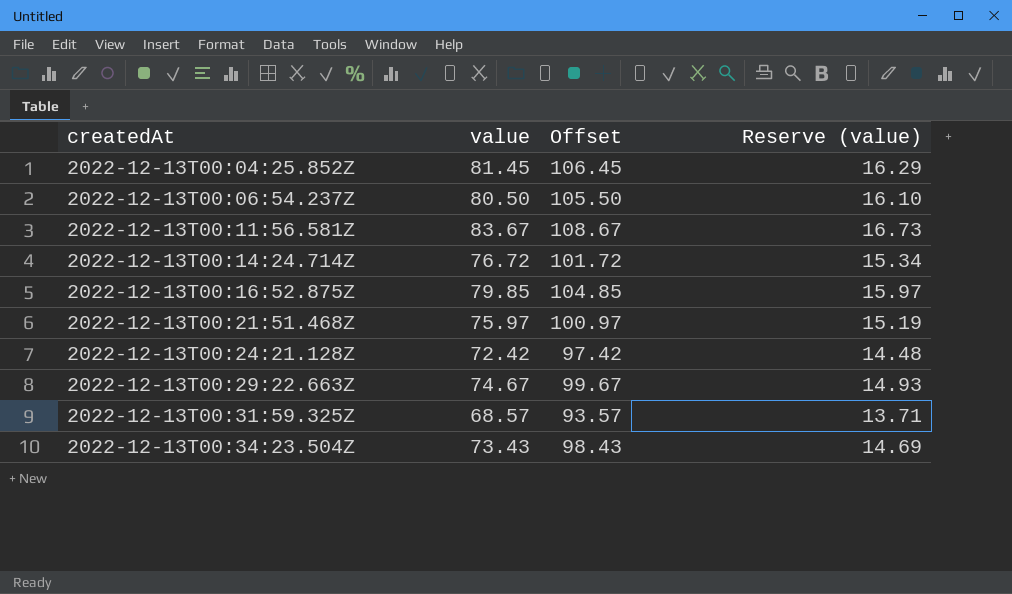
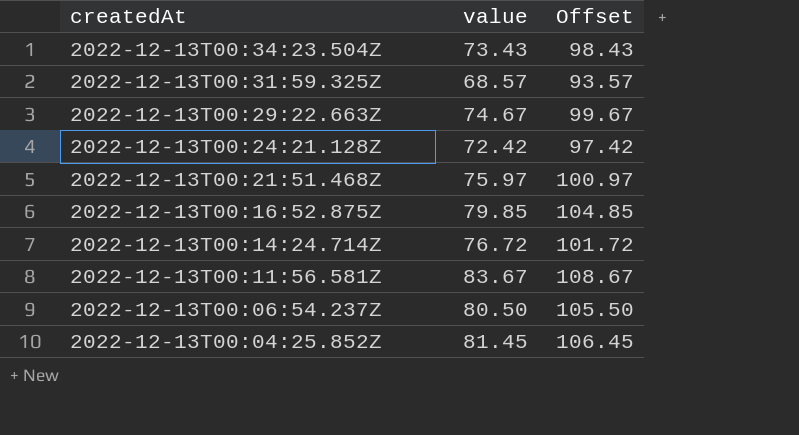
row order: createdAt ascending -> createdAt descending
column Reserve (value) | formula: [value] * 0.2 -> none

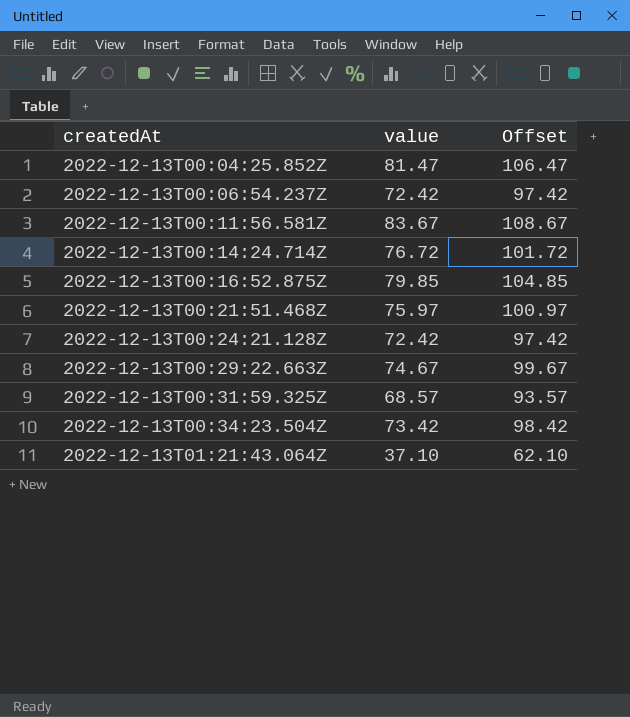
row order: createdAt descending -> createdAt ascending
2022-12-13T00:04:25.852Z | value: 81.45 -> 81.47
2022-12-13T00:04:25.852Z | Offset: 106.45 -> 106.47
2022-12-13T00:06:54.237Z | value: 80.50 -> 72.42
2022-12-13T00:06:54.237Z | Offset: 105.50 -> 97.42
2022-12-13T00:34:23.504Z | value: 73.43 -> 73.42
2022-12-13T00:34:23.504Z | Offset: 98.43 -> 98.42
row 2022-12-13T01:21:43.064Z: none -> 37.10 | 62.10

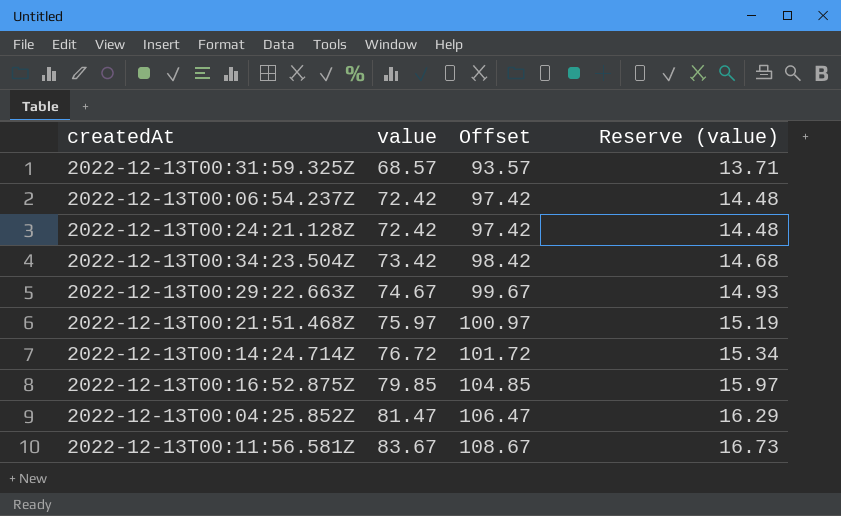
row order: createdAt ascending -> value ascending
column Reserve (value) | formula: none -> [value] * 0.2
row 2022-12-13T01:21:43.064Z: 37.10 | 62.10 -> none

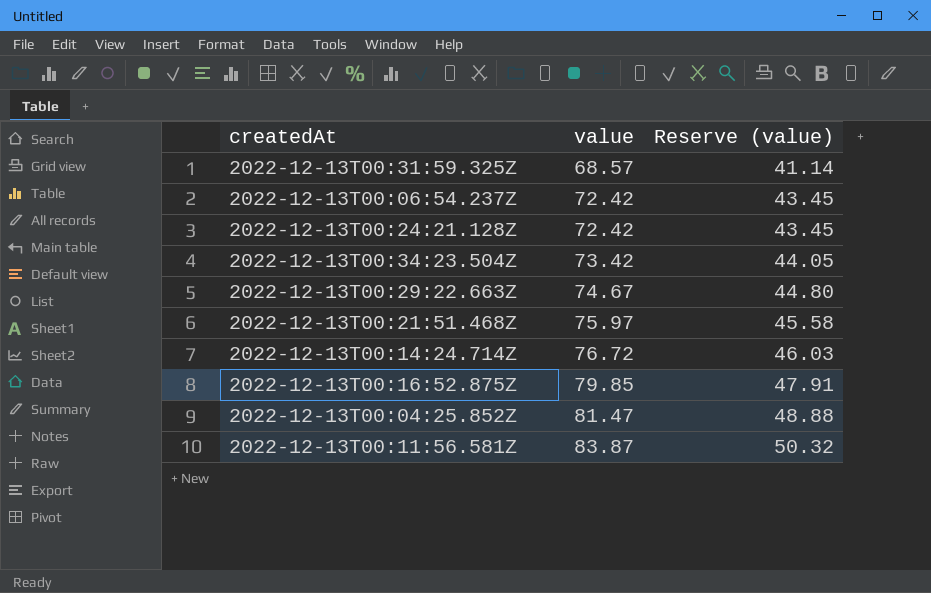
column Offset | formula: [value] + 25 -> none
column Reserve (value) | formula: [value] * 0.2 -> [value] * 0.6
2022-12-13T00:11:56.581Z | value: 83.67 -> 83.87

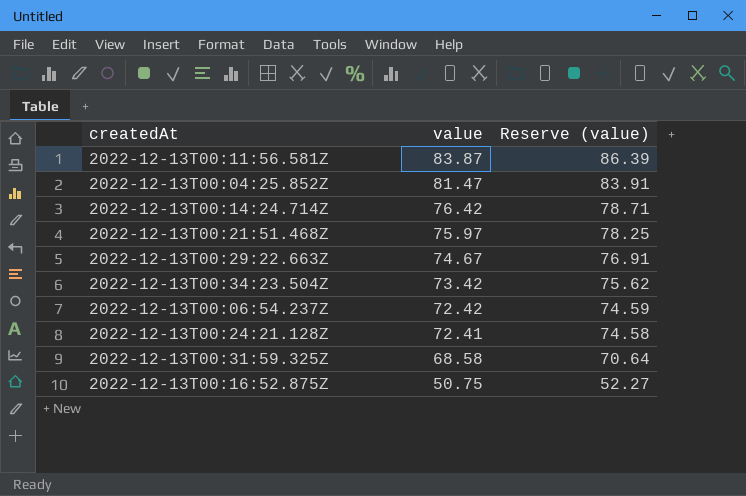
row order: value ascending -> value descending
column Reserve (value) | formula: [value] * 0.6 -> [value] * 1.03
2022-12-13T00:14:24.714Z | value: 76.72 -> 76.42
2022-12-13T00:24:21.128Z | value: 72.42 -> 72.41
2022-12-13T00:31:59.325Z | value: 68.57 -> 68.58
2022-12-13T00:16:52.875Z | value: 79.85 -> 50.75

